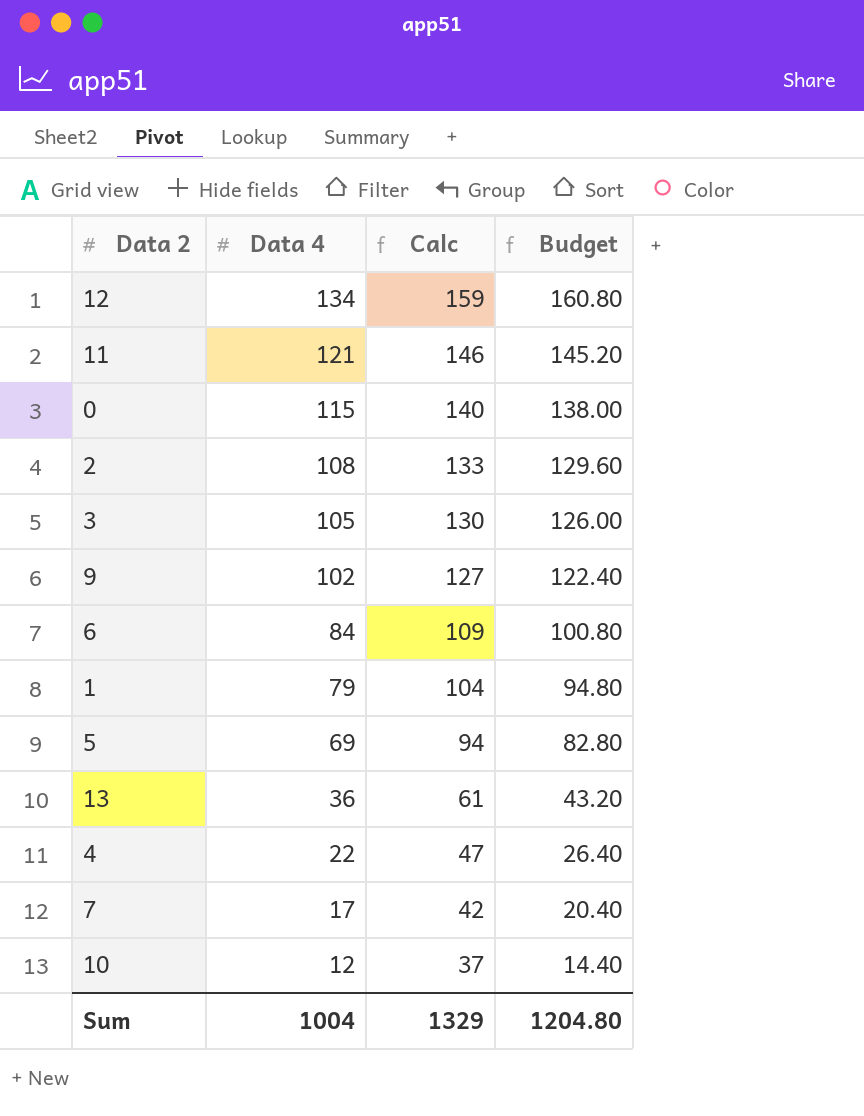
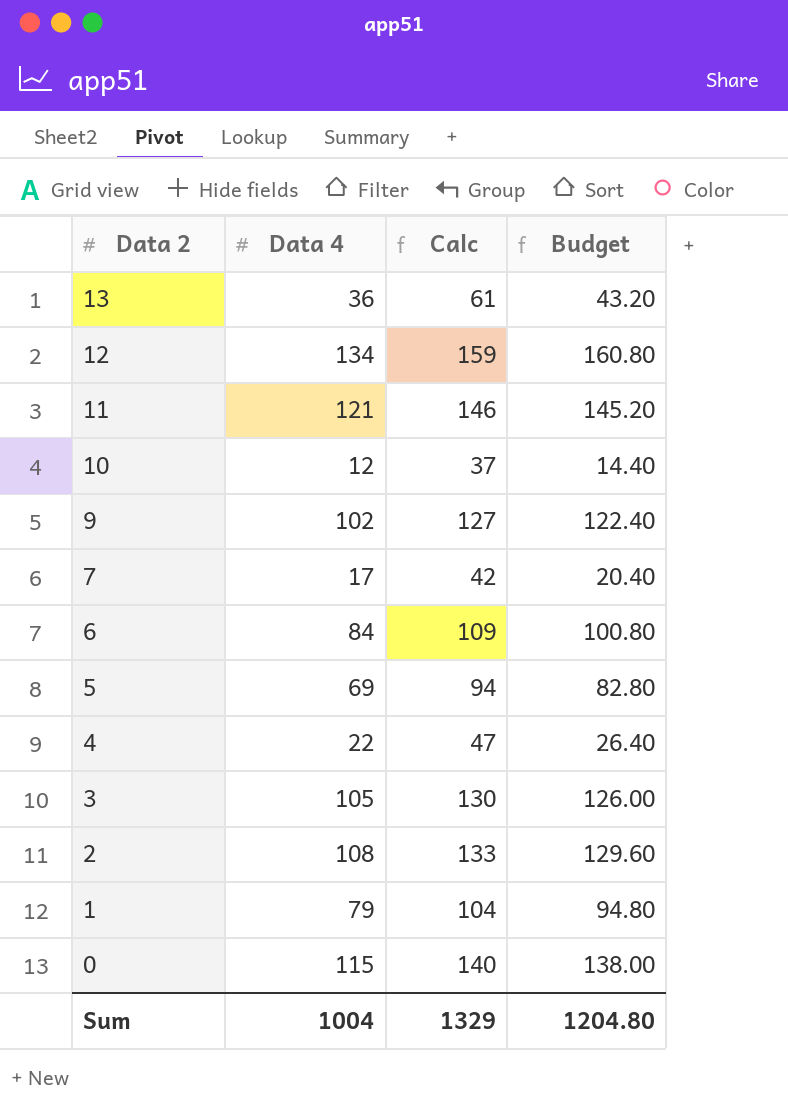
row order: Data 4 descending -> Data 2 descending

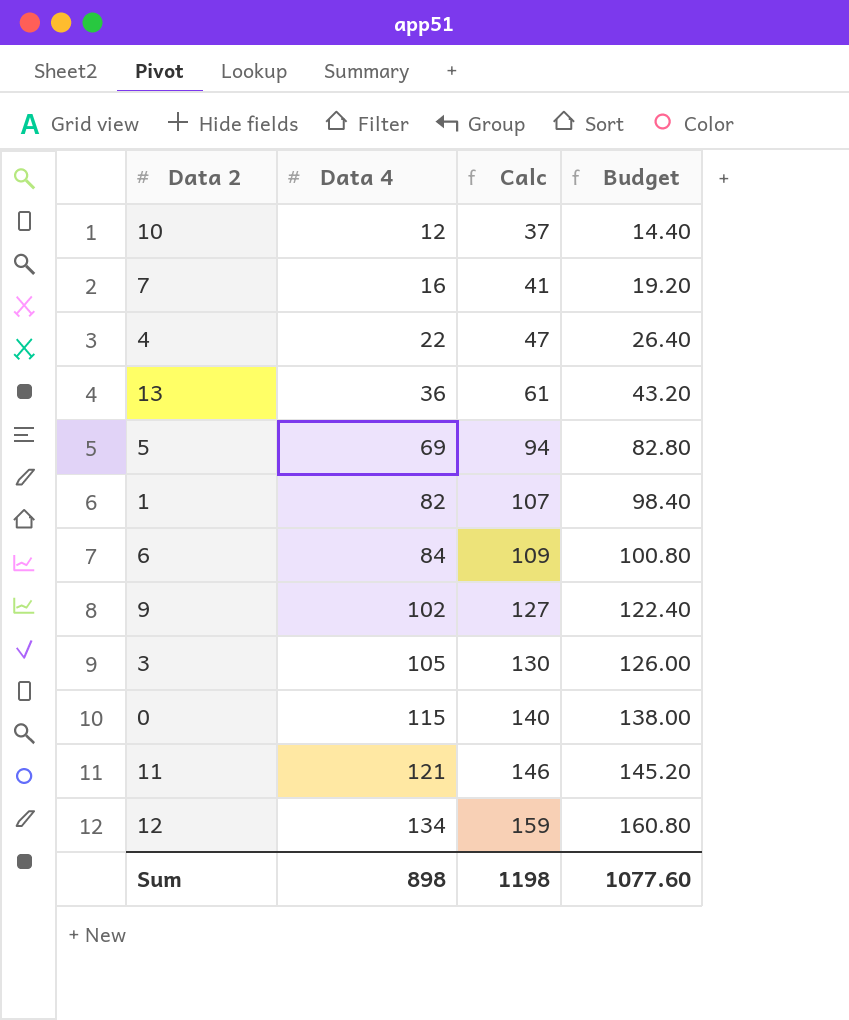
row order: Data 2 descending -> Data 4 ascending
row 2: 108 | 133 | 129.60 -> none
7 | Data 4: 17 -> 16
7 | Calc: 42 -> 41
7 | Budget: 20.40 -> 19.20
1 | Data 4: 79 -> 82
1 | Calc: 104 -> 107
1 | Budget: 94.80 -> 98.40
Sum | Data 4: 1004 -> 898
Sum | Calc: 1329 -> 1198
Sum | Budget: 1204.80 -> 1077.60

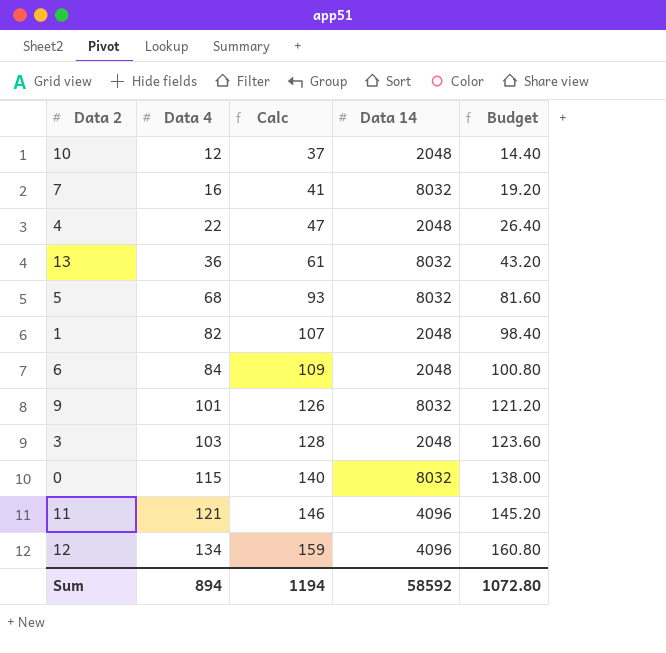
column Data 14 | position: none -> 4
5 | Data 4: 69 -> 68
5 | Calc: 94 -> 93
5 | Budget: 82.80 -> 81.60
9 | Data 4: 102 -> 101
9 | Calc: 127 -> 126
9 | Budget: 122.40 -> 121.20
3 | Data 4: 105 -> 103
3 | Calc: 130 -> 128
3 | Budget: 126.00 -> 123.60
Sum | Data 4: 898 -> 894
Sum | Calc: 1198 -> 1194
Sum | Budget: 1077.60 -> 1072.80

